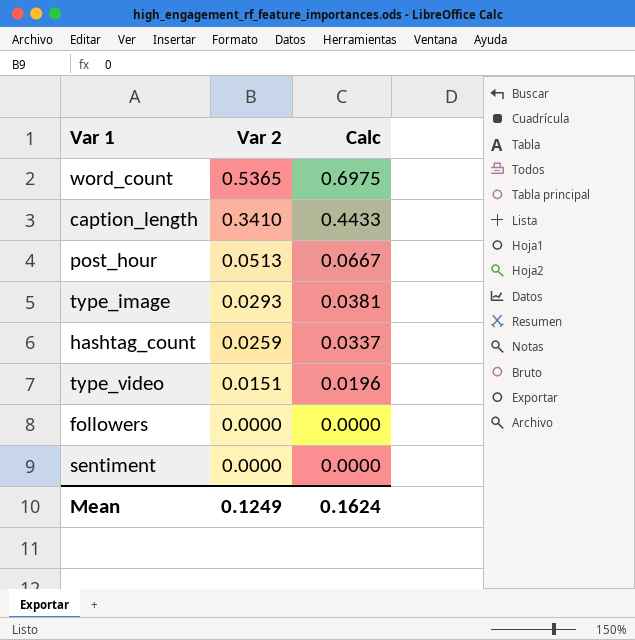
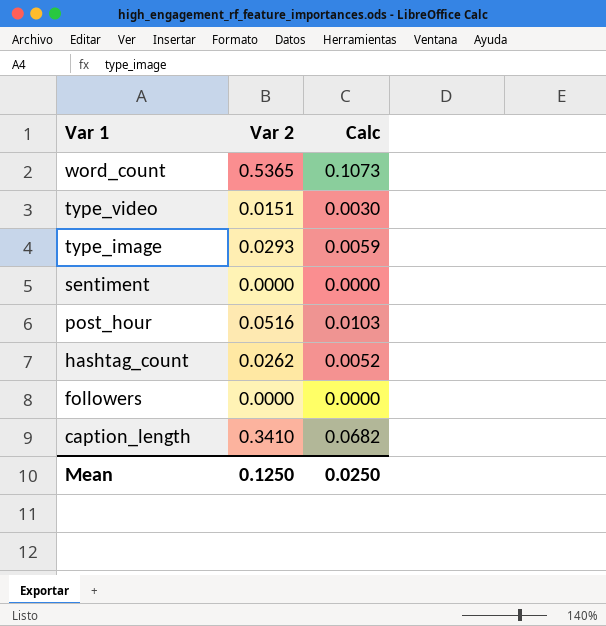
row order: Var 2 descending -> Var 1 descending
column Calc | formula: [Var 2] * 1.3 -> [Var 2] * 0.2
post_hour | Var 2: 0.0513 -> 0.0516
hashtag_count | Var 2: 0.0259 -> 0.0262
Mean | Var 2: 0.1249 -> 0.1250
Mean | Calc: 0.1624 -> 0.0250

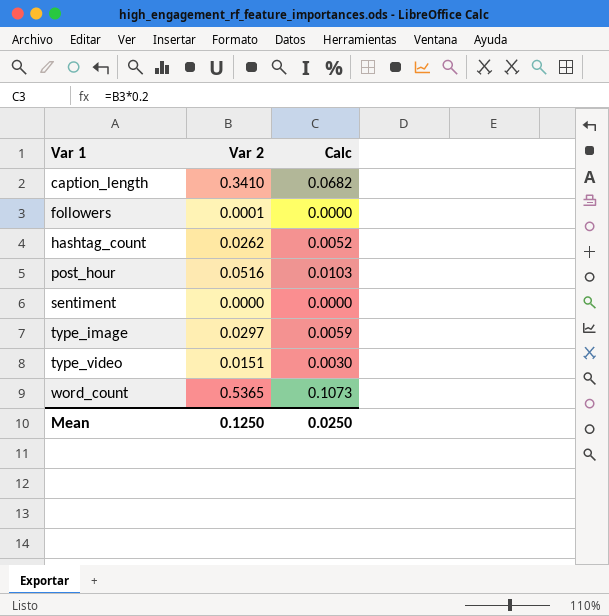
row order: Var 1 descending -> Var 1 ascending
followers | Var 2: 0.0000 -> 0.0001
type_image | Var 2: 0.0293 -> 0.0297

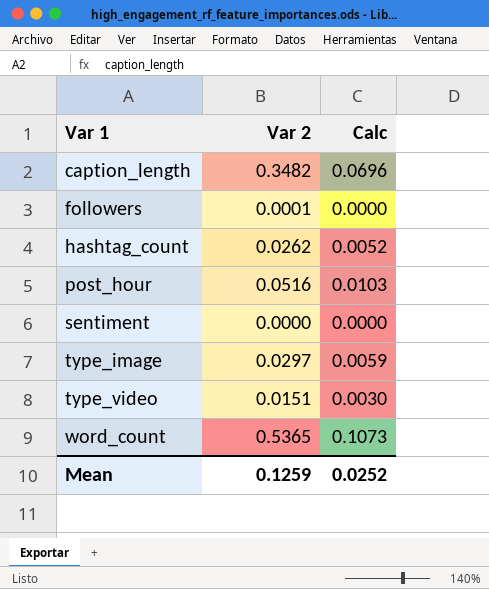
caption_length | Var 2: 0.3410 -> 0.3482
caption_length | Calc: 0.0682 -> 0.0696
Mean | Var 2: 0.1250 -> 0.1259
Mean | Calc: 0.0250 -> 0.0252

